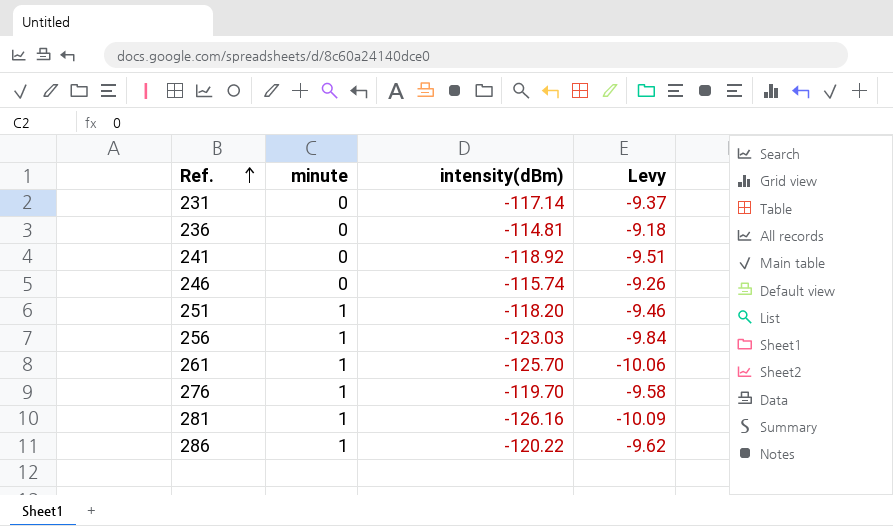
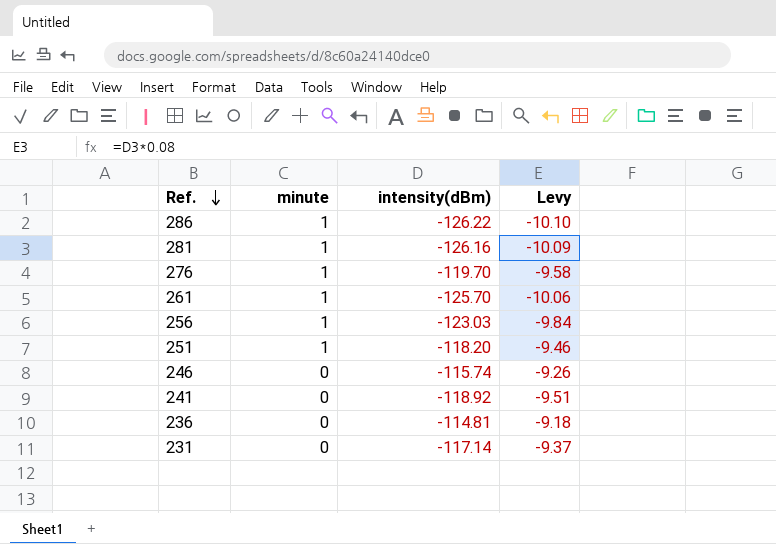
row order: Ref. ascending -> Ref. descending
286 | intensity(dBm): -120.22 -> -126.22
286 | Levy: -9.62 -> -10.10

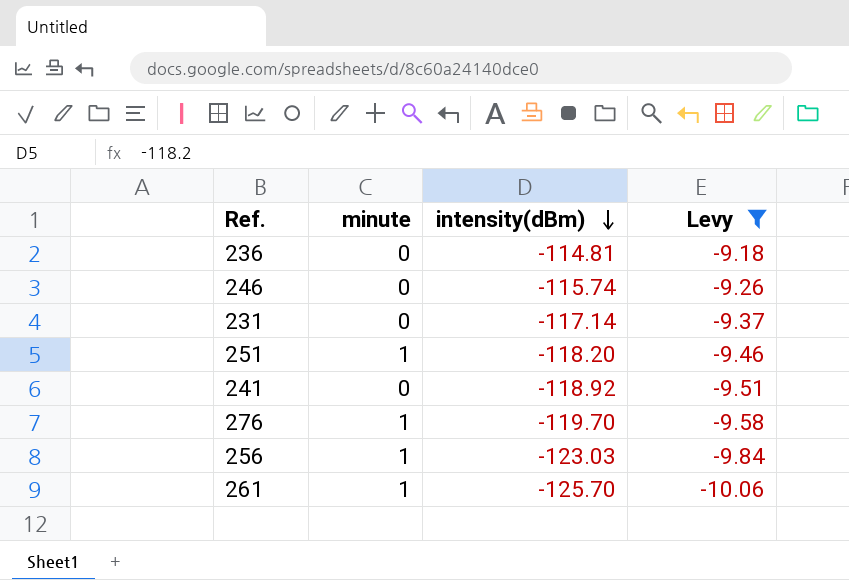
filter: none -> Levy >= -10.06
row order: Ref. descending -> intensity(dBm) descending

